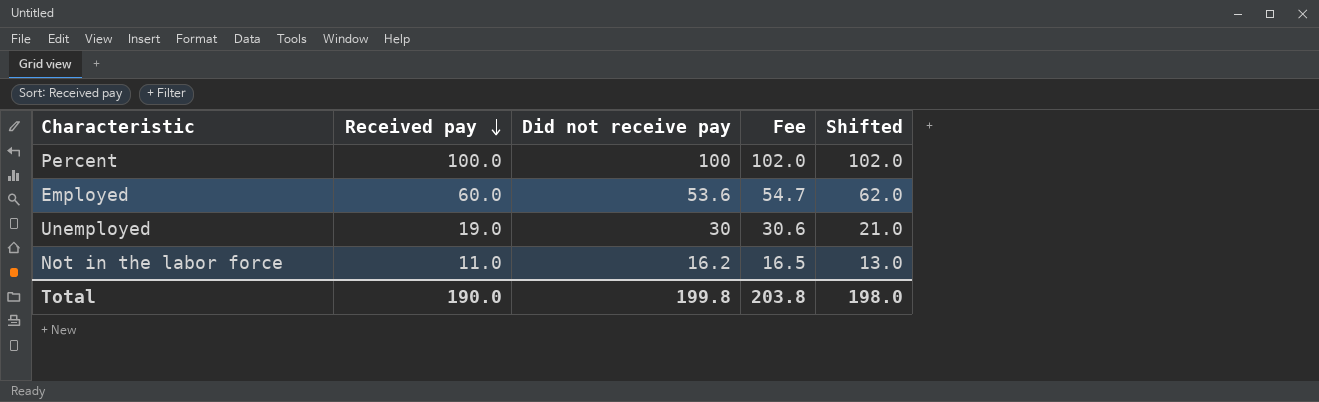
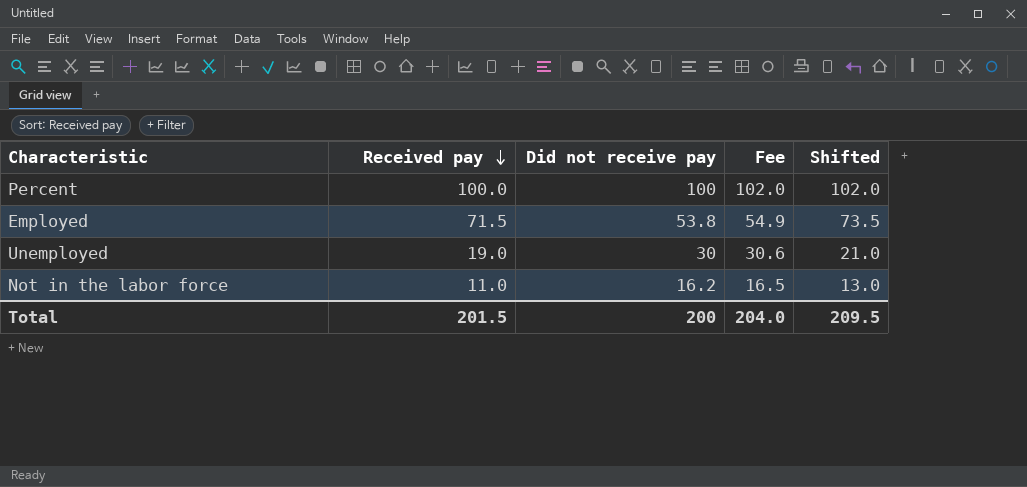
Employed | Received pay: 60.0 -> 71.5
Employed | Did not receive pay: 53.6 -> 53.8
Employed | Fee: 54.7 -> 54.9
Employed | Shifted: 62.0 -> 73.5
Total | Received pay: 190.0 -> 201.5
Total | Did not receive pay: 199.8 -> 200
Total | Fee: 203.8 -> 204.0
Total | Shifted: 198.0 -> 209.5

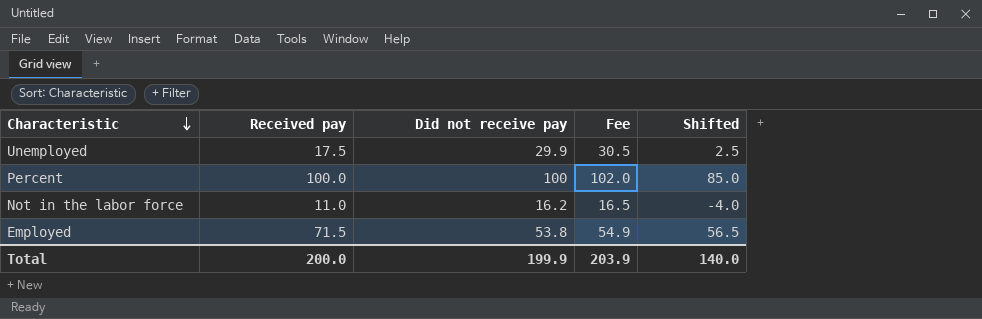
row order: Received pay descending -> Characteristic descending
column Shifted | formula: [Received pay] + 2 -> [Received pay] - 15
Unemployed | Received pay: 19.0 -> 17.5
Unemployed | Did not receive pay: 30 -> 29.9
Unemployed | Fee: 30.6 -> 30.5
Total | Received pay: 201.5 -> 200.0
Total | Did not receive pay: 200 -> 199.9
Total | Fee: 204.0 -> 203.9
Total | Shifted: 209.5 -> 140.0

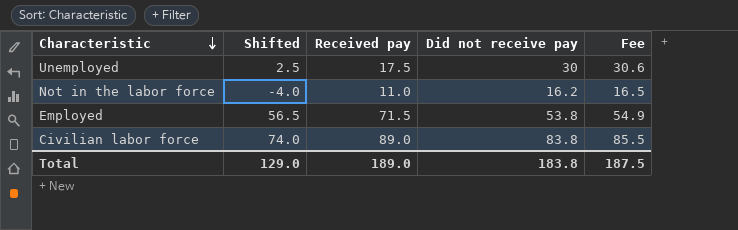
column Shifted | position: 5 -> 2
row Percent: 100.0 | 100 | 102.0 | 85.0 -> none
Unemployed | Did not receive pay: 29.9 -> 30
Unemployed | Fee: 30.5 -> 30.6
row Civilian labor force: none -> 74.0 | 89.0 | 83.8 | 85.5
Total | Shifted: 140.0 -> 129.0
Total | Received pay: 200.0 -> 189.0
Total | Did not receive pay: 199.9 -> 183.8
Total | Fee: 203.9 -> 187.5

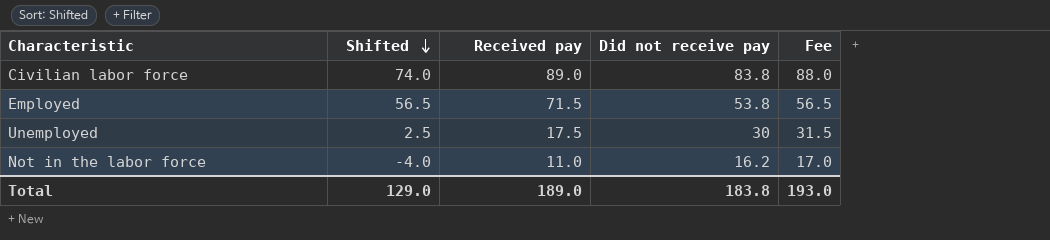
row order: Characteristic descending -> Shifted descending
column Fee | formula: [Did not receive pay] * 1.02 -> [Did not receive pay] * 1.05
Total | Fee: 187.5 -> 193.0

